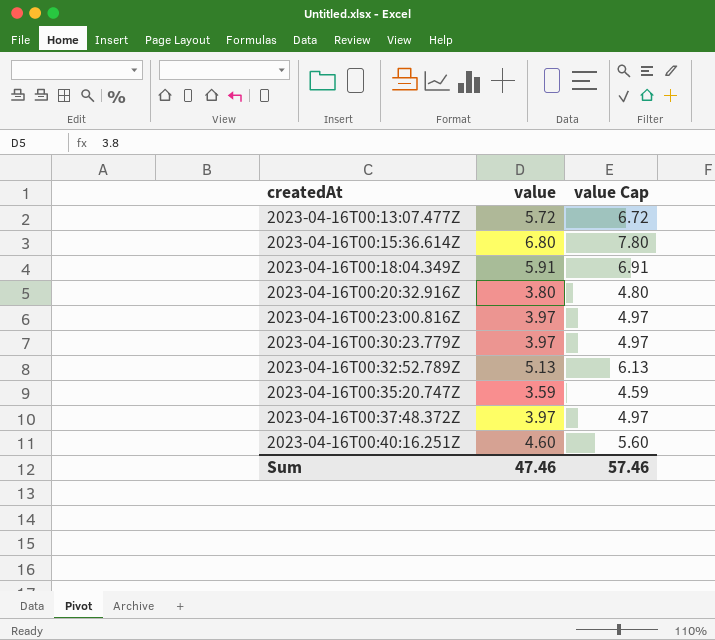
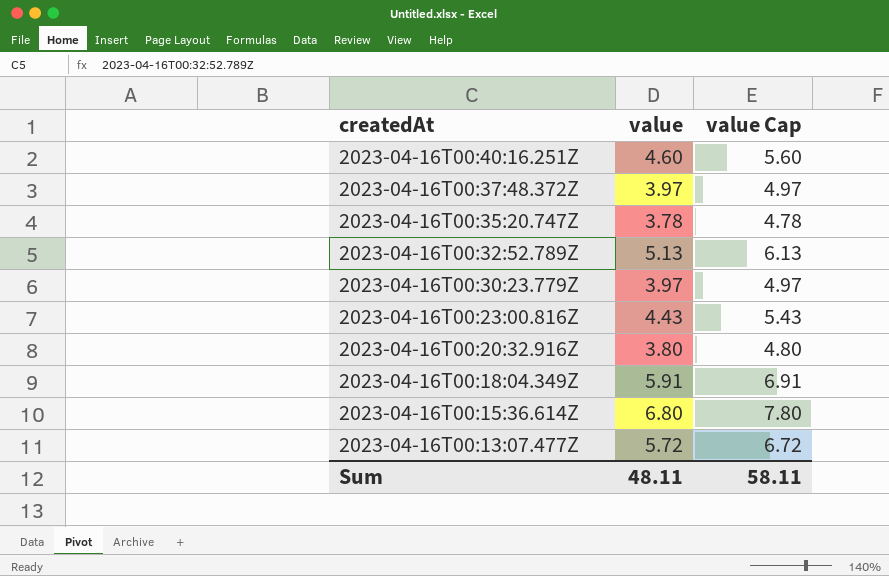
row order: createdAt ascending -> createdAt descending
2023-04-16T00:35:20.747Z | value: 3.59 -> 3.78
2023-04-16T00:35:20.747Z | value Cap: 4.59 -> 4.78
2023-04-16T00:23:00.816Z | value: 3.97 -> 4.43
2023-04-16T00:23:00.816Z | value Cap: 4.97 -> 5.43
Sum | value: 47.46 -> 48.11
Sum | value Cap: 57.46 -> 58.11

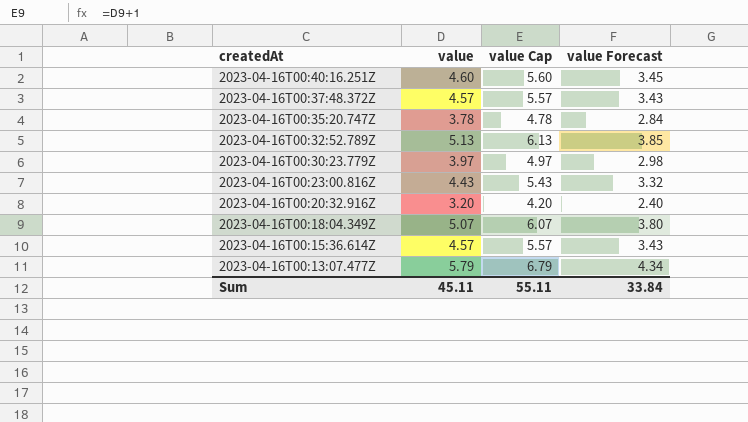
column value Forecast | formula: none -> [value] * 0.75
2023-04-16T00:37:48.372Z | value: 3.97 -> 4.57
2023-04-16T00:37:48.372Z | value Cap: 4.97 -> 5.57
2023-04-16T00:20:32.916Z | value: 3.80 -> 3.20
2023-04-16T00:20:32.916Z | value Cap: 4.80 -> 4.20
2023-04-16T00:18:04.349Z | value: 5.91 -> 5.07
2023-04-16T00:18:04.349Z | value Cap: 6.91 -> 6.07
2023-04-16T00:15:36.614Z | value: 6.80 -> 4.57
2023-04-16T00:15:36.614Z | value Cap: 7.80 -> 5.57
2023-04-16T00:13:07.477Z | value: 5.72 -> 5.79
2023-04-16T00:13:07.477Z | value Cap: 6.72 -> 6.79
Sum | value: 48.11 -> 45.11
Sum | value Cap: 58.11 -> 55.11

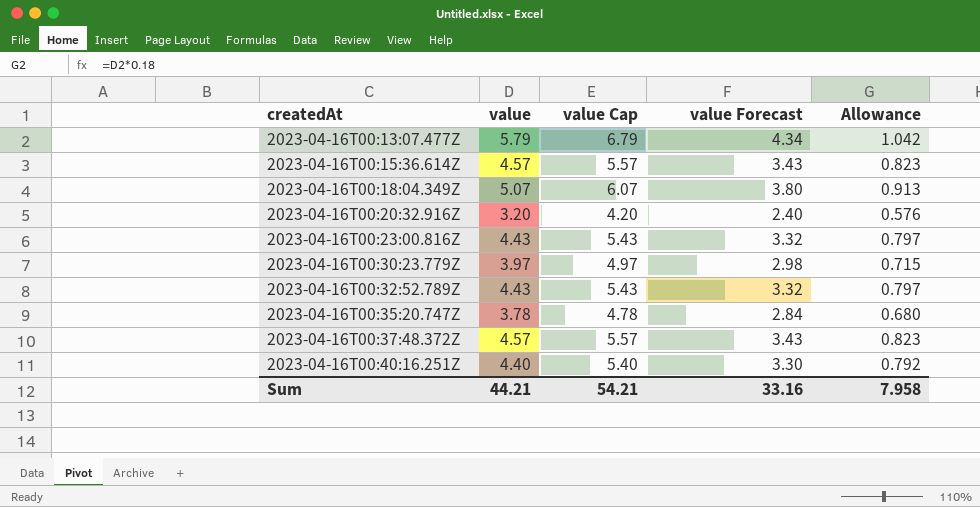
row order: createdAt descending -> createdAt ascending
column Allowance | formula: none -> [value] * 0.18
2023-04-16T00:32:52.789Z | value: 5.13 -> 4.43
2023-04-16T00:32:52.789Z | value Cap: 6.13 -> 5.43
2023-04-16T00:32:52.789Z | value Forecast: 3.85 -> 3.32
2023-04-16T00:40:16.251Z | value: 4.60 -> 4.40
2023-04-16T00:40:16.251Z | value Cap: 5.60 -> 5.40
2023-04-16T00:40:16.251Z | value Forecast: 3.45 -> 3.30
Sum | value: 45.11 -> 44.21
Sum | value Cap: 55.11 -> 54.21
Sum | value Forecast: 33.84 -> 33.16

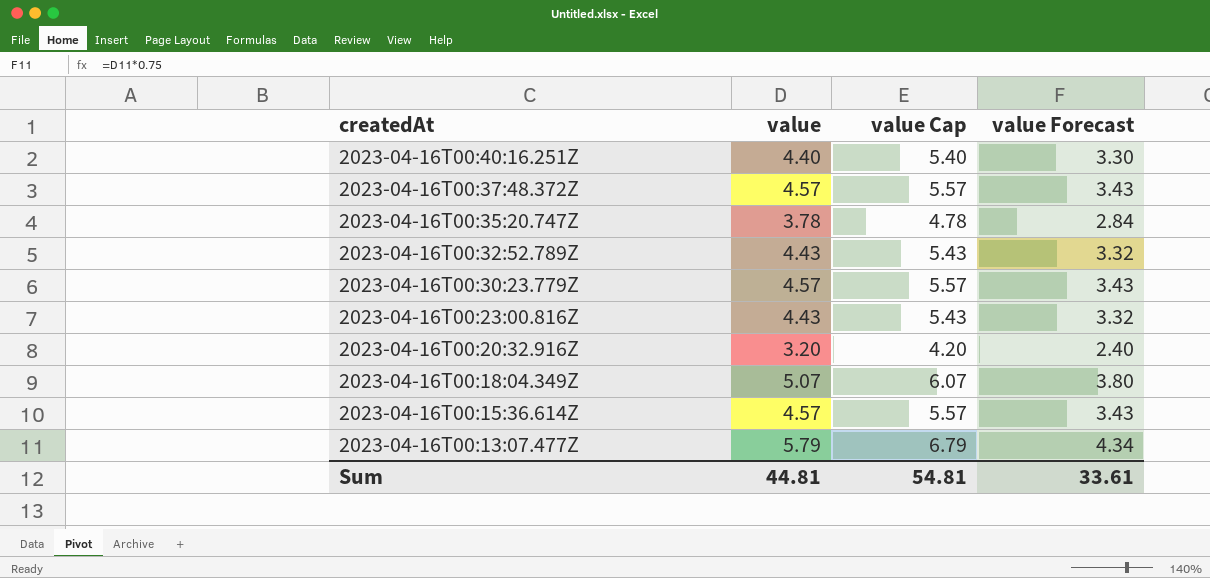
row order: createdAt ascending -> createdAt descending
column Allowance | formula: [value] * 0.18 -> none
2023-04-16T00:30:23.779Z | value: 3.97 -> 4.57
2023-04-16T00:30:23.779Z | value Cap: 4.97 -> 5.57
2023-04-16T00:30:23.779Z | value Forecast: 2.98 -> 3.43
Sum | value: 44.21 -> 44.81
Sum | value Cap: 54.21 -> 54.81
Sum | value Forecast: 33.16 -> 33.61

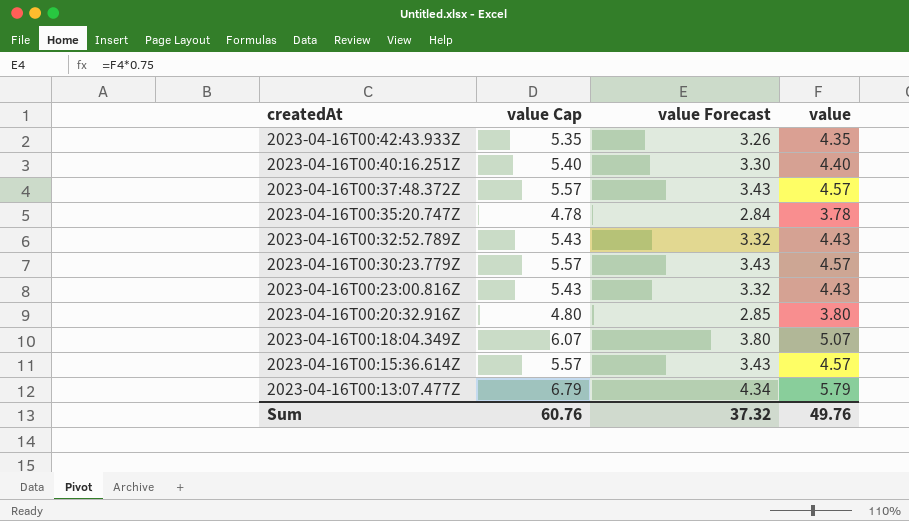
column value | position: 2 -> 4
row 2023-04-16T00:42:43.933Z: none -> 5.35 | 3.26 | 4.35
2023-04-16T00:20:32.916Z | value Cap: 4.20 -> 4.80
2023-04-16T00:20:32.916Z | value Forecast: 2.40 -> 2.85
2023-04-16T00:20:32.916Z | value: 3.20 -> 3.80
Sum | value Cap: 54.81 -> 60.76
Sum | value Forecast: 33.61 -> 37.32
Sum | value: 44.81 -> 49.76

